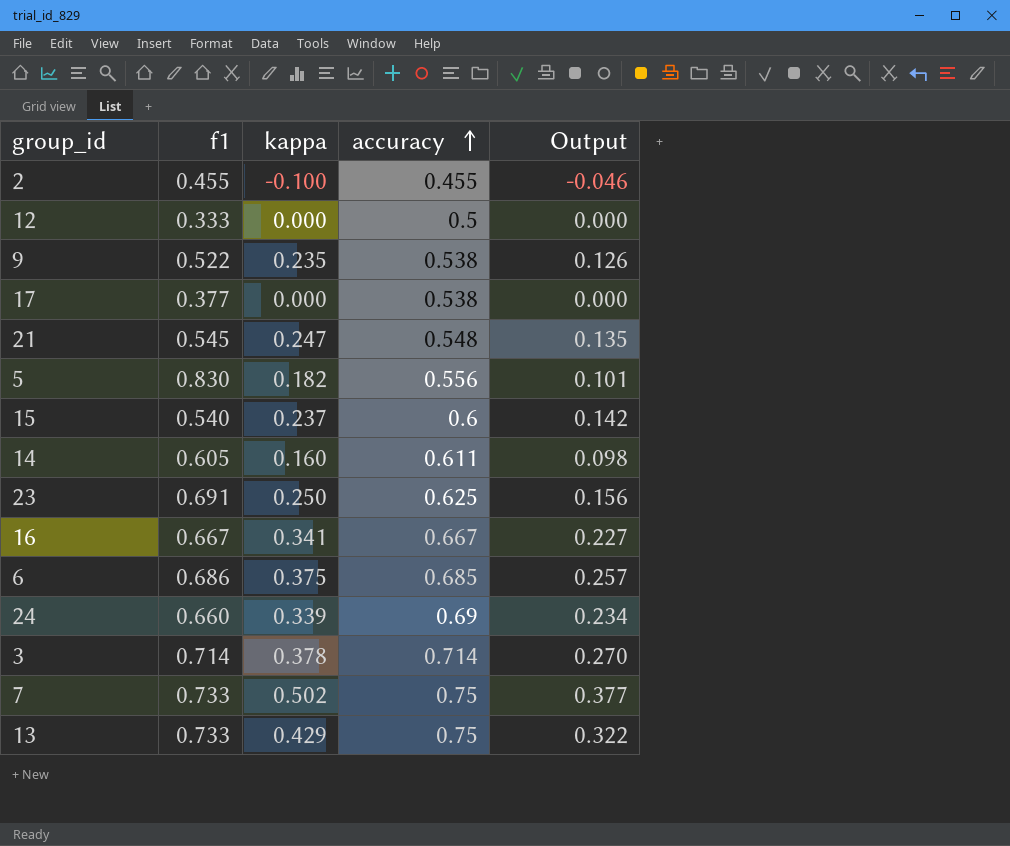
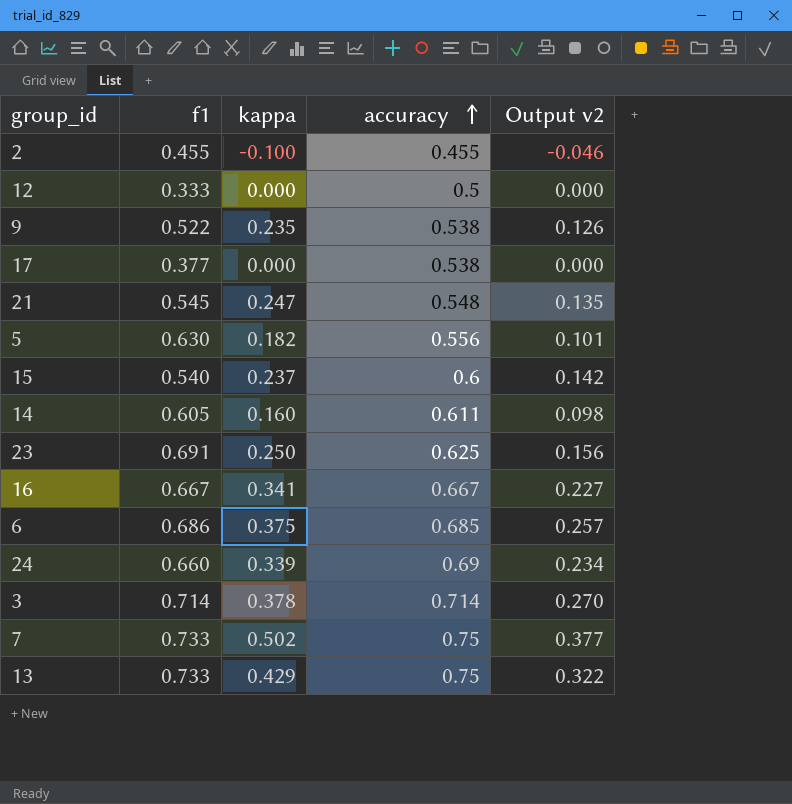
column name: Output -> Output v2
5 | f1: 0.830 -> 0.630

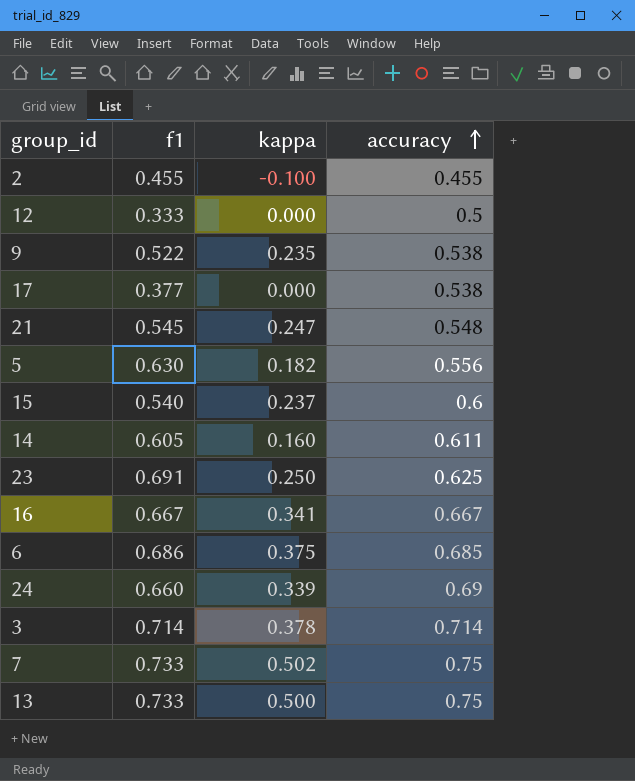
column Output v2 | formula: [kappa] * [accuracy] -> none
13 | kappa: 0.429 -> 0.500

